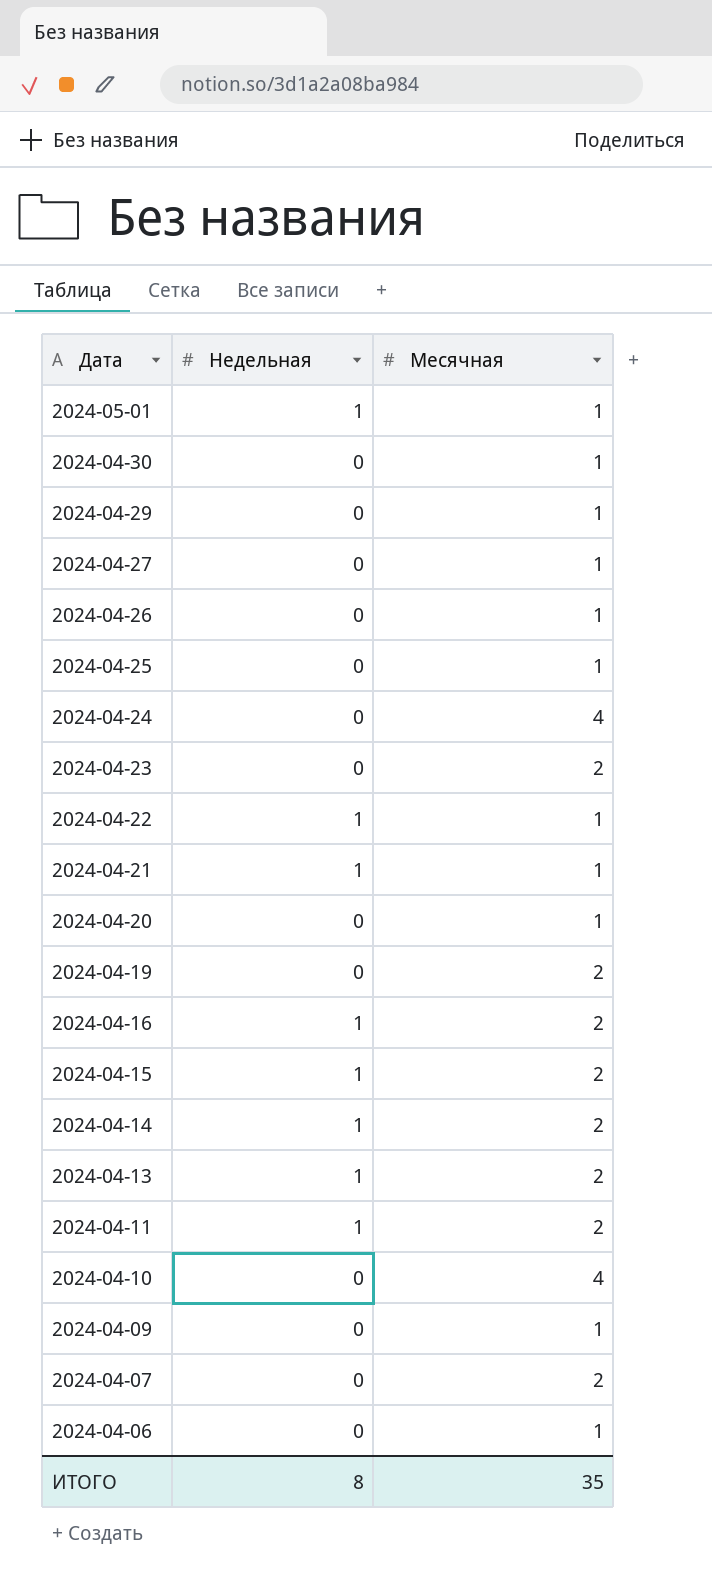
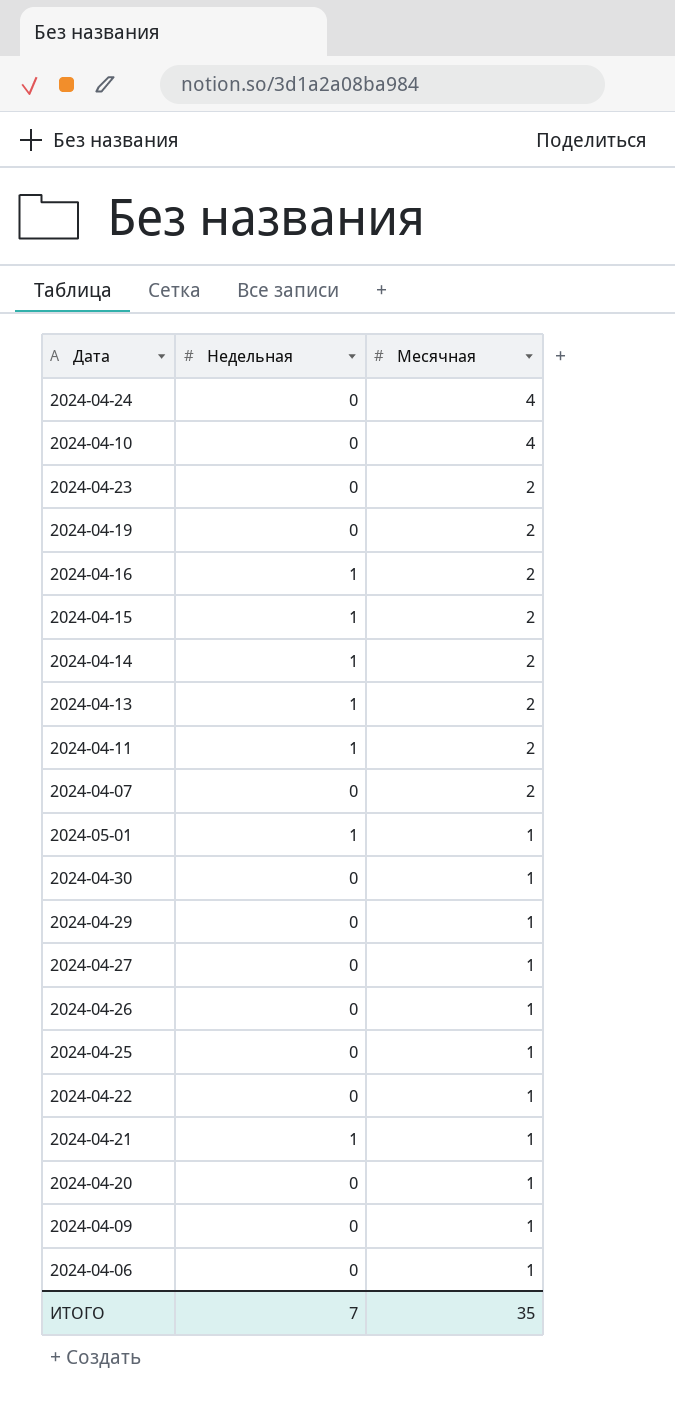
row order: Дата descending -> Месячная descending
2024-04-22 | Недельная: 1 -> 0
ИТОГО | Недельная: 8 -> 7

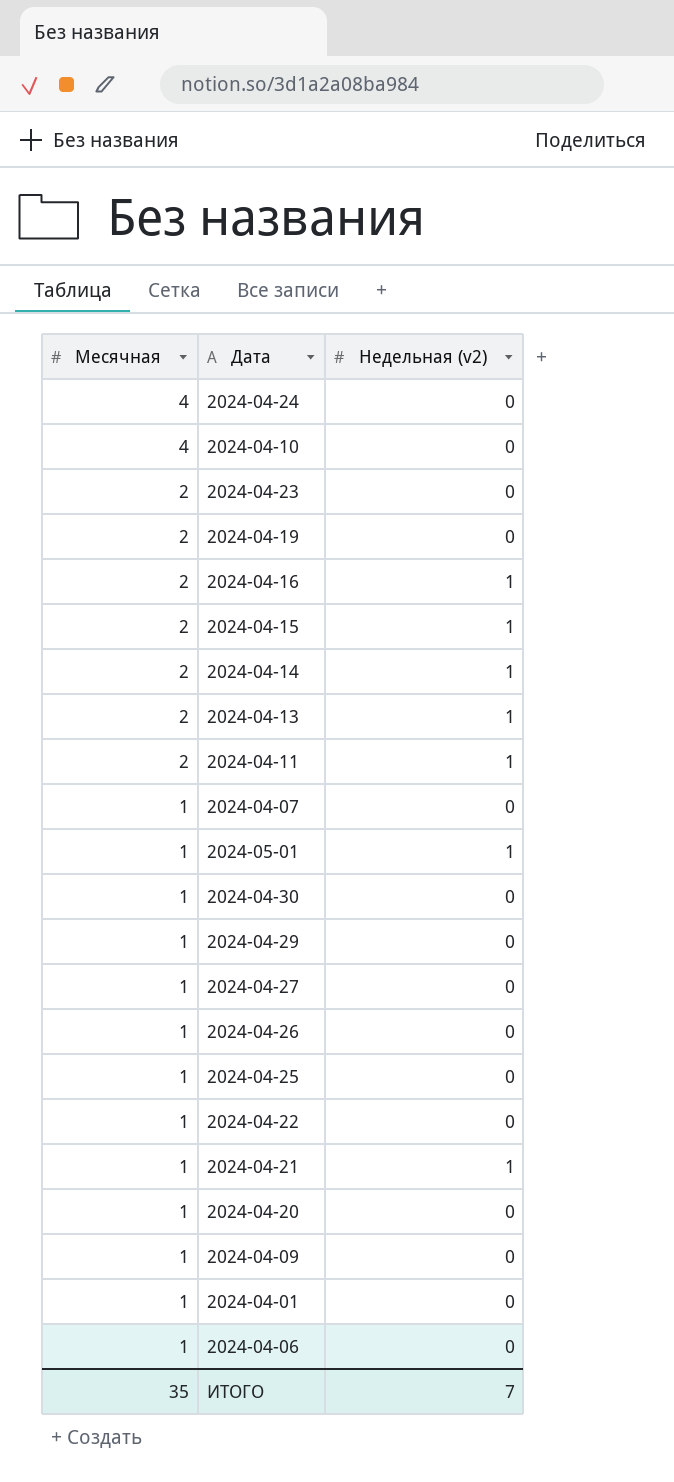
column Месячная | position: 3 -> 1
column name: Недельная -> Недельная (v2)
2024-04-07 | Месячная: 2 -> 1
row 2024-04-01: none -> 1 | 0

